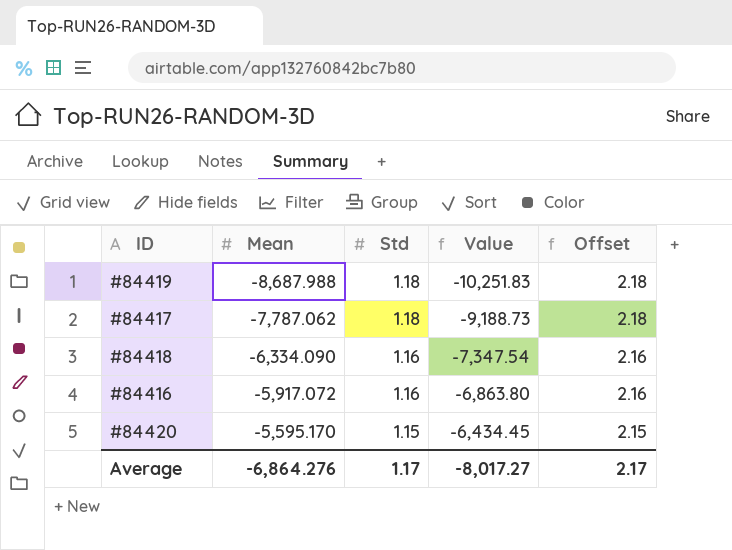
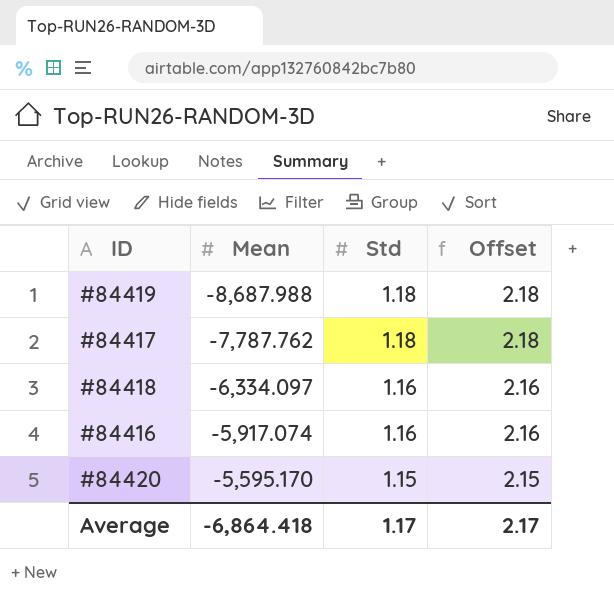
column Value | formula: [Mean] * [Std] -> none
#84417 | Mean: -7,787.062 -> -7,787.762
#84418 | Mean: -6,334.090 -> -6,334.097
#84416 | Mean: -5,917.072 -> -5,917.074
Average | Mean: -6,864.276 -> -6,864.418

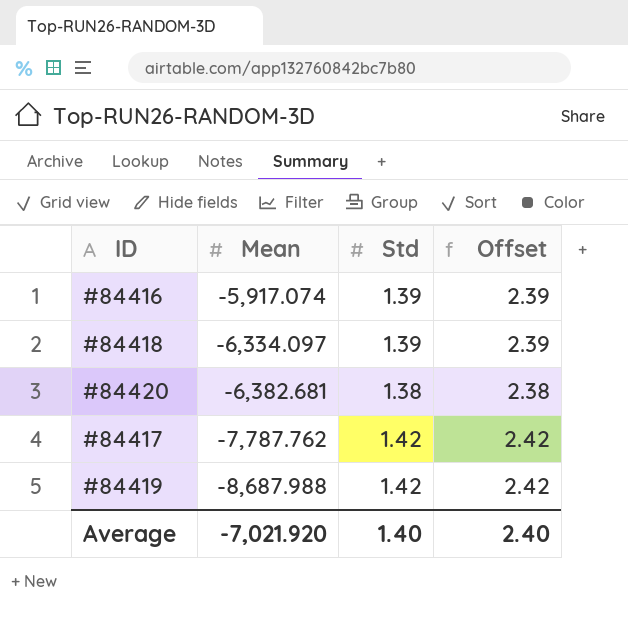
row order: Mean ascending -> Mean descending
#84416 | Std: 1.16 -> 1.39
#84416 | Offset: 2.16 -> 2.39
#84418 | Std: 1.16 -> 1.39
#84418 | Offset: 2.16 -> 2.39
#84420 | Mean: -5,595.170 -> -6,382.681
#84420 | Std: 1.15 -> 1.38
#84420 | Offset: 2.15 -> 2.38
#84417 | Std: 1.18 -> 1.42
#84417 | Offset: 2.18 -> 2.42
#84419 | Std: 1.18 -> 1.42
#84419 | Offset: 2.18 -> 2.42
Average | Mean: -6,864.418 -> -7,021.920
Average | Std: 1.17 -> 1.40
Average | Offset: 2.17 -> 2.40

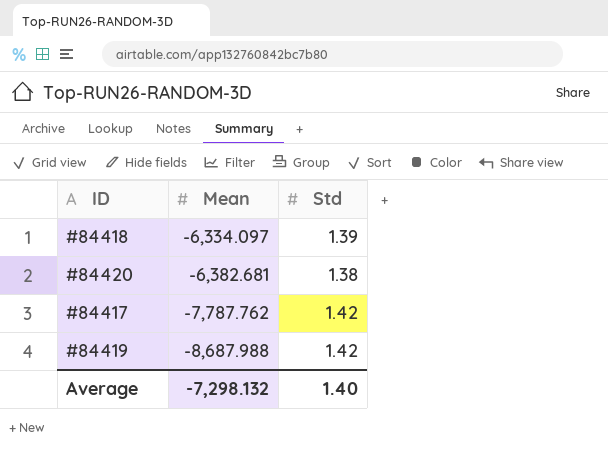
column Offset | formula: [Std] + 1 -> none
row #84416: -5,917.074 | 1.39 | 2.39 -> none
Average | Mean: -7,021.920 -> -7,298.132

